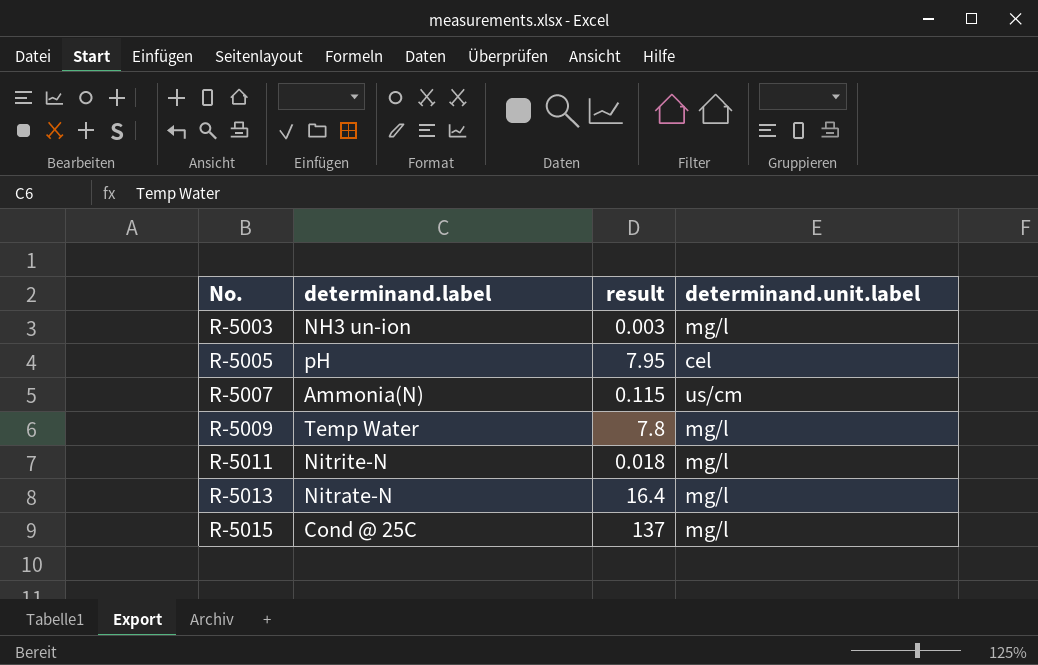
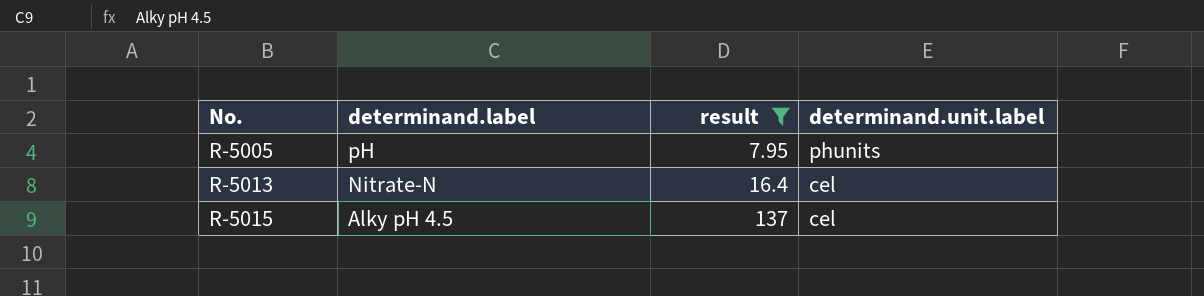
filter: none -> result >= 7.95
R-5005 | determinand.unit.label: cel -> phunits
R-5013 | determinand.unit.label: mg/l -> cel
R-5015 | determinand.label: Cond @ 25C -> Alky pH 4.5
R-5015 | determinand.unit.label: mg/l -> cel

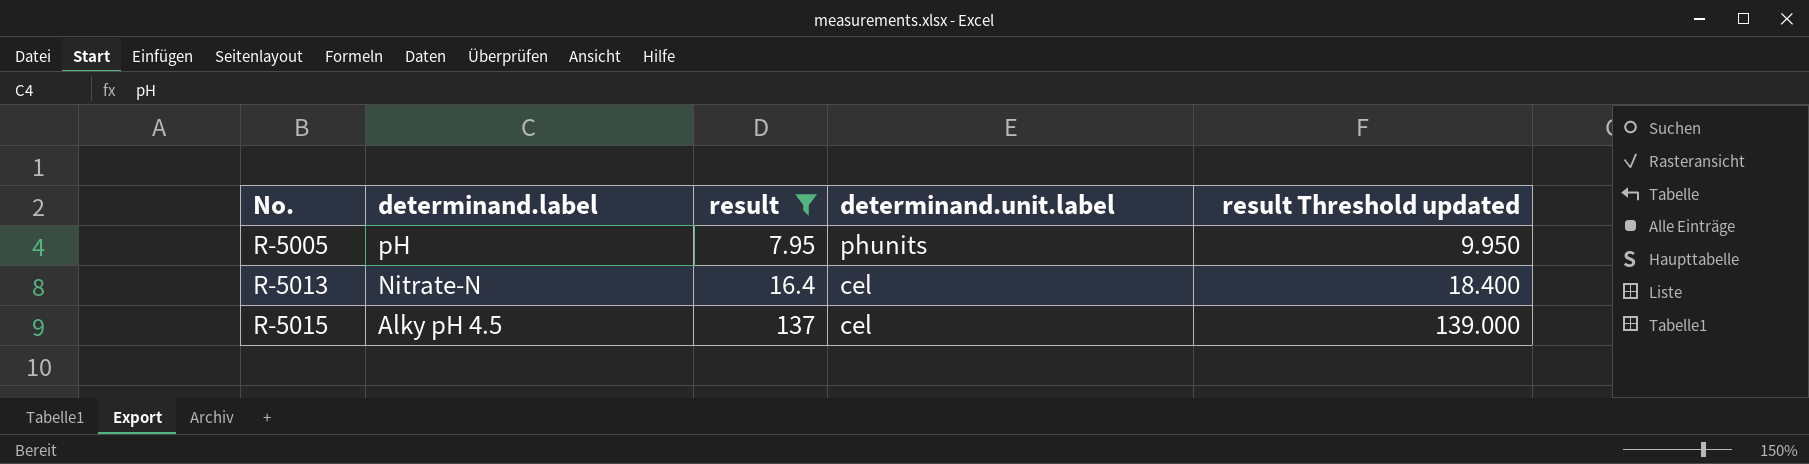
column result Threshold updated | formula: none -> [result] + 2

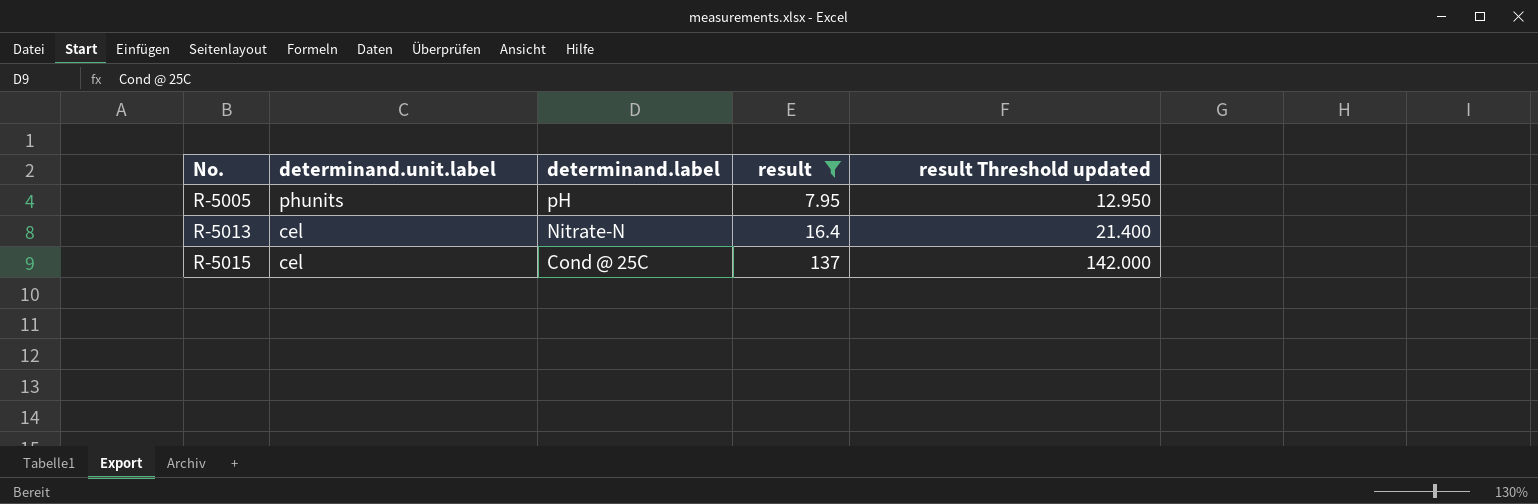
column determinand.unit.label | position: 4 -> 2
column result Threshold updated | formula: [result] + 2 -> [result] + 5
R-5015 | determinand.label: Alky pH 4.5 -> Cond @ 25C

